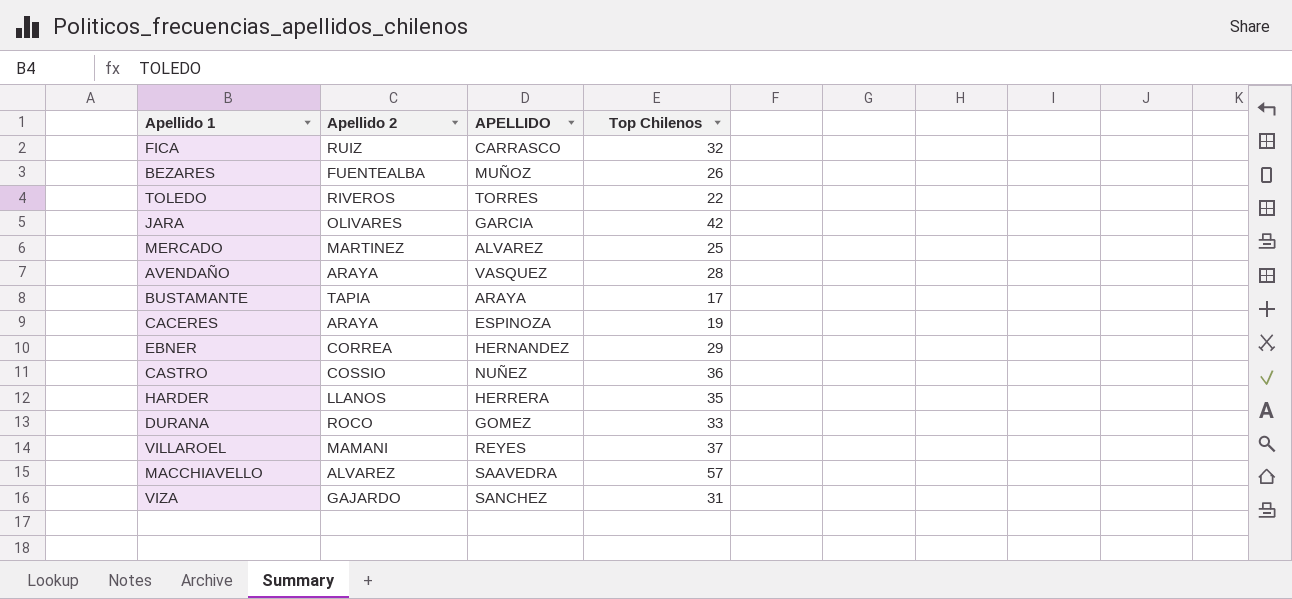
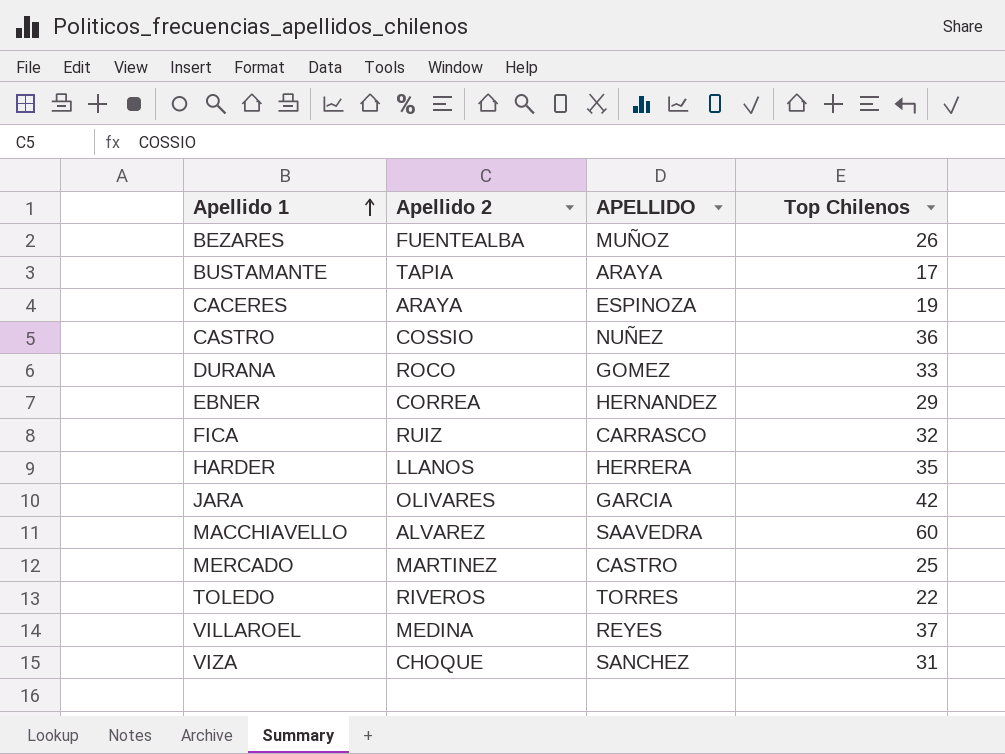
row order: none -> Apellido 1 ascending
row AVENDAÑO: ARAYA | VASQUEZ | 28 -> none
MACCHIAVELLO | Top Chilenos: 57 -> 60
MERCADO | APELLIDO: ALVAREZ -> CASTRO
VILLAROEL | Apellido 2: MAMANI -> MEDINA
VIZA | Apellido 2: GAJARDO -> CHOQUE

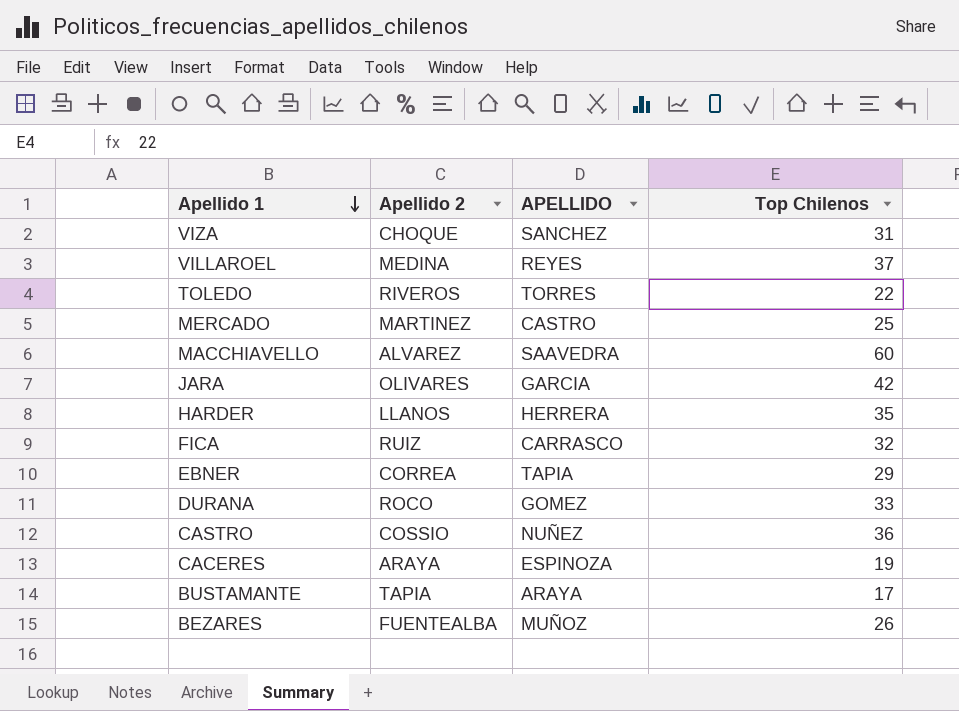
row order: Apellido 1 ascending -> Apellido 1 descending
EBNER | APELLIDO: HERNANDEZ -> TAPIA

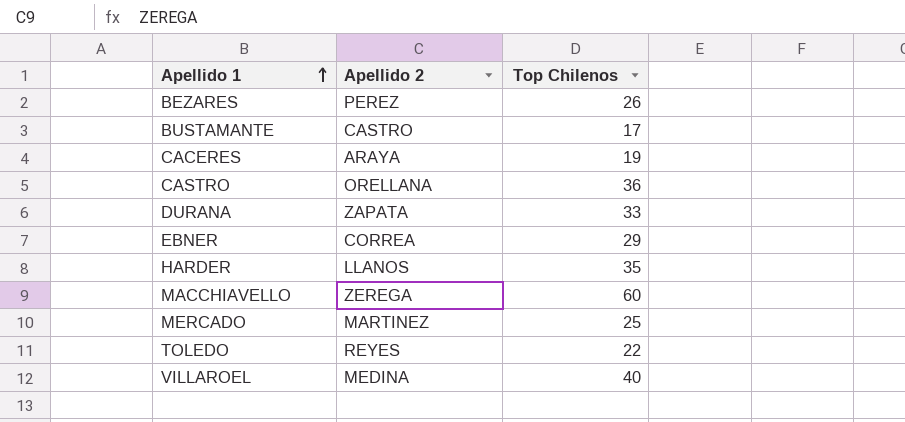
row order: Apellido 1 descending -> Apellido 1 ascending
column APELLIDO | position: 3 -> none
row VIZA: CHOQUE | SANCHEZ | 31 -> none
row JARA: OLIVARES | GARCIA | 42 -> none
row FICA: RUIZ | CARRASCO | 32 -> none
BEZARES | Apellido 2: FUENTEALBA -> PEREZ
BUSTAMANTE | Apellido 2: TAPIA -> CASTRO
CASTRO | Apellido 2: COSSIO -> ORELLANA
DURANA | Apellido 2: ROCO -> ZAPATA
MACCHIAVELLO | Apellido 2: ALVAREZ -> ZEREGA
TOLEDO | Apellido 2: RIVEROS -> REYES
VILLAROEL | Top Chilenos: 37 -> 40

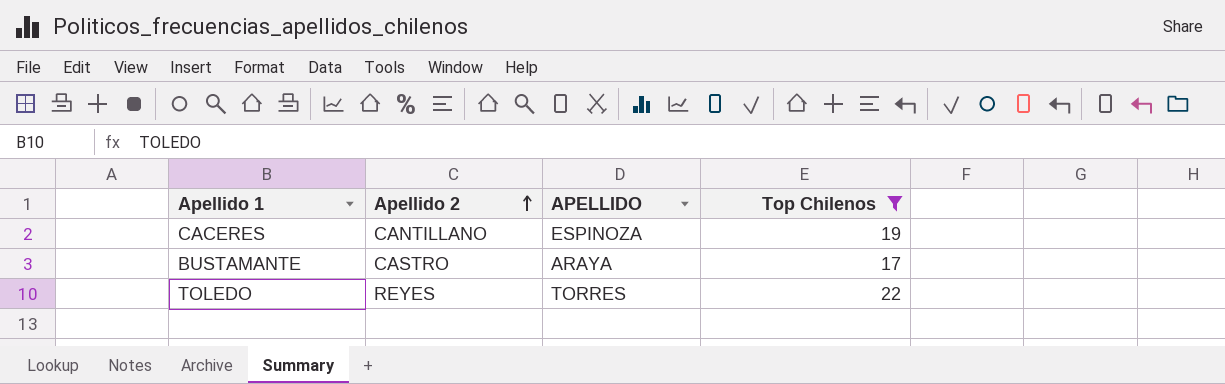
filter: none -> Top Chilenos <= 22
row order: Apellido 1 ascending -> Apellido 2 ascending
column APELLIDO | position: none -> 3
CACERES | Apellido 2: ARAYA -> CANTILLANO

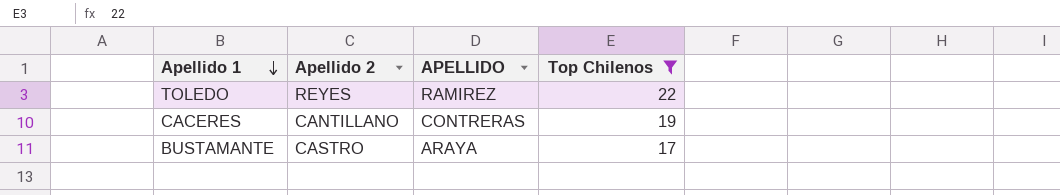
row order: Apellido 2 ascending -> Apellido 1 descending
TOLEDO | APELLIDO: TORRES -> RAMIREZ
CACERES | APELLIDO: ESPINOZA -> CONTRERAS

